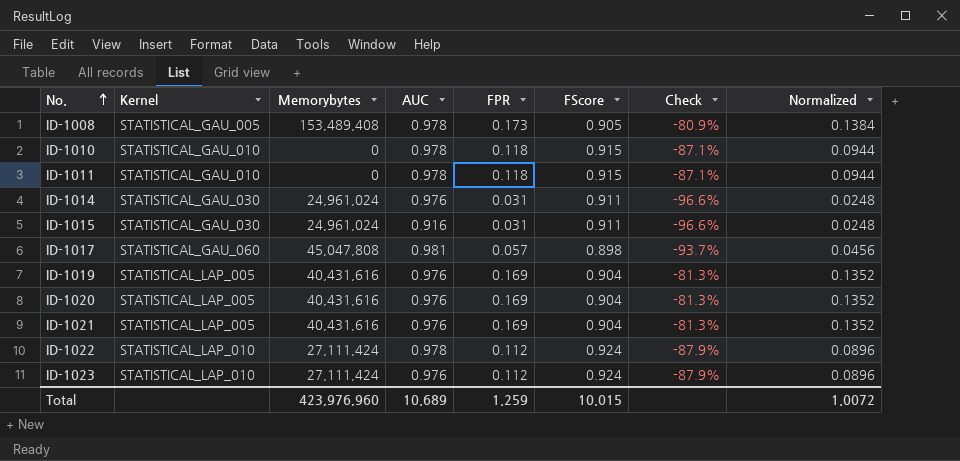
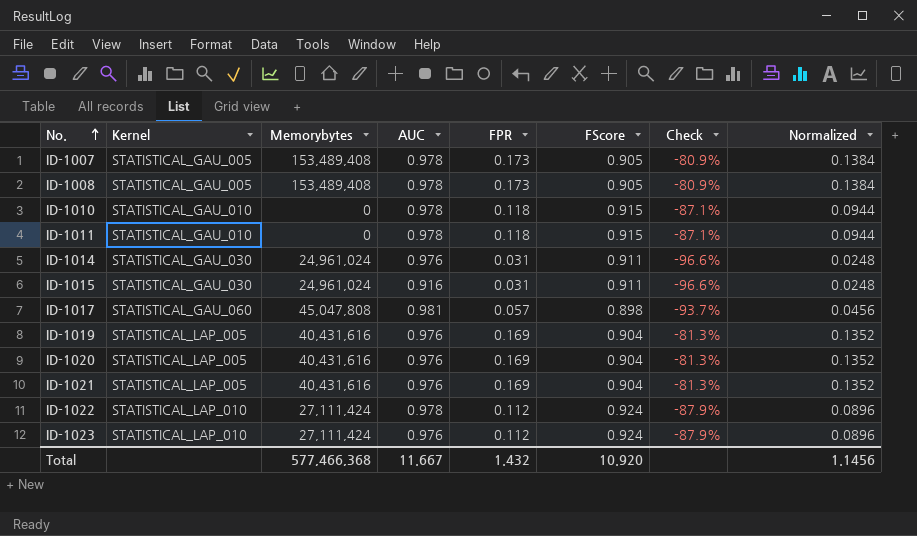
row ID-1007: none -> STATISTICAL_GAU_005 | 153,489,408 | 0.978 | 0.173 | 0.905 | -80.9% | 0.1384
Total | Memorybytes: 423,976,960 -> 577,466,368
Total | AUC: 10.689 -> 11.667
Total | FPR: 1.259 -> 1.432
Total | FScore: 10.015 -> 10.920
Total | Normalized: 1.0072 -> 1.1456

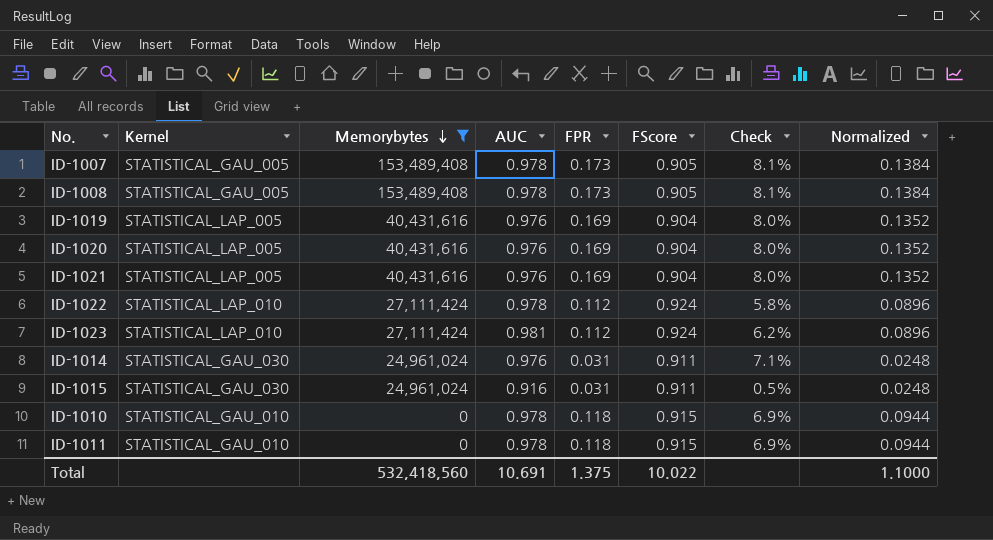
filter: none -> Memorybytes != 45,047,808
row order: No. ascending -> Memorybytes descending
column Check | formula: ([FPR] - [FScore]) / [FScore] -> ([AUC] - [FScore]) / [FScore]
ID-1023 | AUC: 0.976 -> 0.981
Total | Memorybytes: 577,466,368 -> 532,418,560
Total | AUC: 11.667 -> 10.691
Total | FPR: 1.432 -> 1.375
Total | FScore: 10.920 -> 10.022
Total | Normalized: 1.1456 -> 1.1000

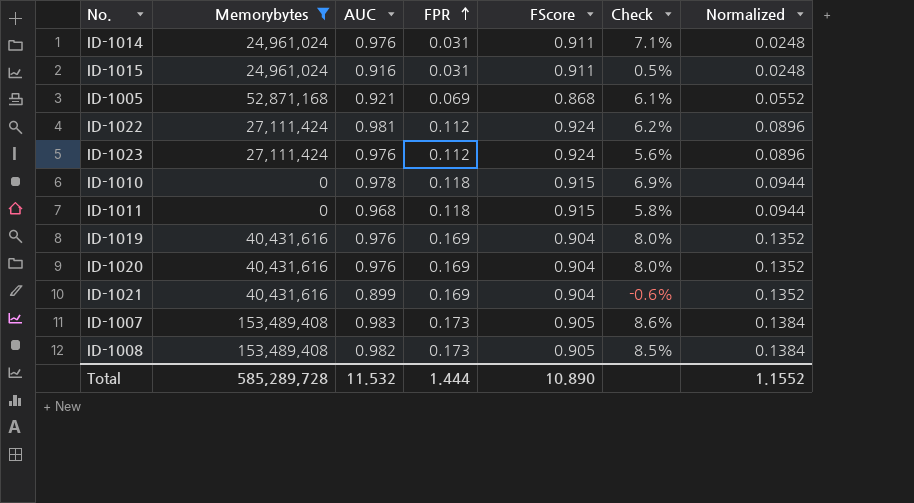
row order: Memorybytes descending -> FPR ascending
column Kernel | position: 2 -> none
row ID-1005: none -> 52,871,168 | 0.921 | 0.069 | 0.868 | 6.1% | 0.0552
ID-1022 | AUC: 0.978 -> 0.981
ID-1022 | Check: 5.8% -> 6.2%
ID-1023 | AUC: 0.981 -> 0.976
ID-1023 | Check: 6.2% -> 5.6%
ID-1011 | AUC: 0.978 -> 0.968
ID-1011 | Check: 6.9% -> 5.8%
ID-1021 | AUC: 0.976 -> 0.899
ID-1021 | Check: 8.0% -> -0.6%
ID-1007 | AUC: 0.978 -> 0.983
ID-1007 | Check: 8.1% -> 8.6%
ID-1008 | AUC: 0.978 -> 0.982
ID-1008 | Check: 8.1% -> 8.5%
Total | Memorybytes: 532,418,560 -> 585,289,728
Total | AUC: 10.691 -> 11.532
Total | FPR: 1.375 -> 1.444
Total | FScore: 10.022 -> 10.890
Total | Normalized: 1.1000 -> 1.1552

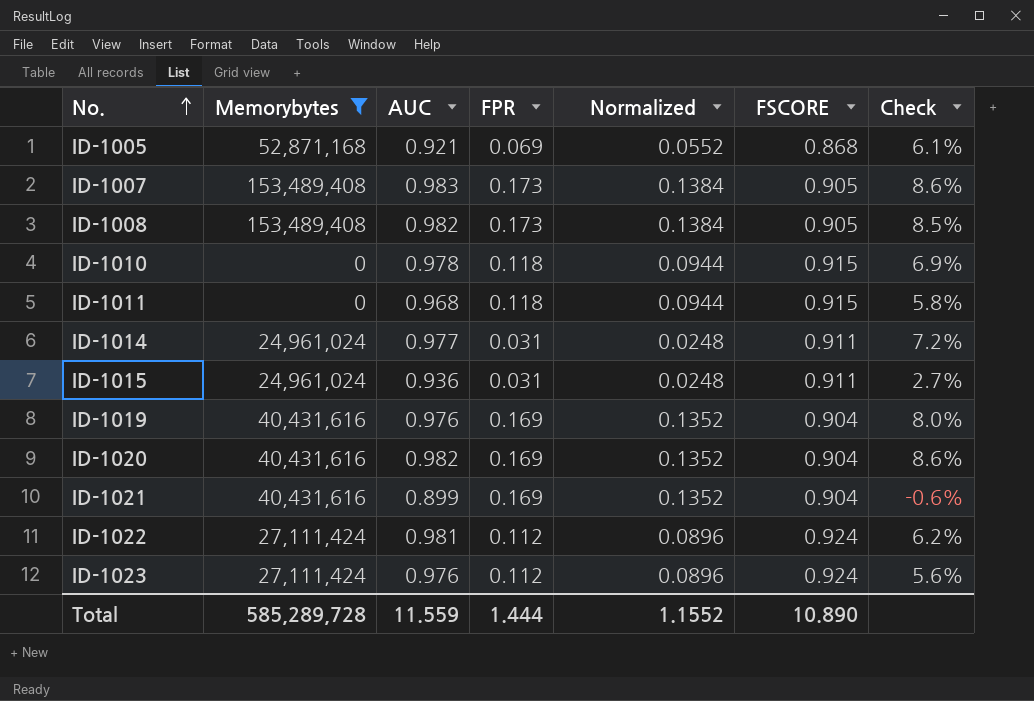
row order: FPR ascending -> No. ascending
column Normalized | position: 7 -> 5
column name: FScore -> FSCORE
ID-1014 | AUC: 0.976 -> 0.977
ID-1014 | Check: 7.1% -> 7.2%
ID-1015 | AUC: 0.916 -> 0.936
ID-1015 | Check: 0.5% -> 2.7%
ID-1020 | AUC: 0.976 -> 0.982
ID-1020 | Check: 8.0% -> 8.6%
Total | AUC: 11.532 -> 11.559

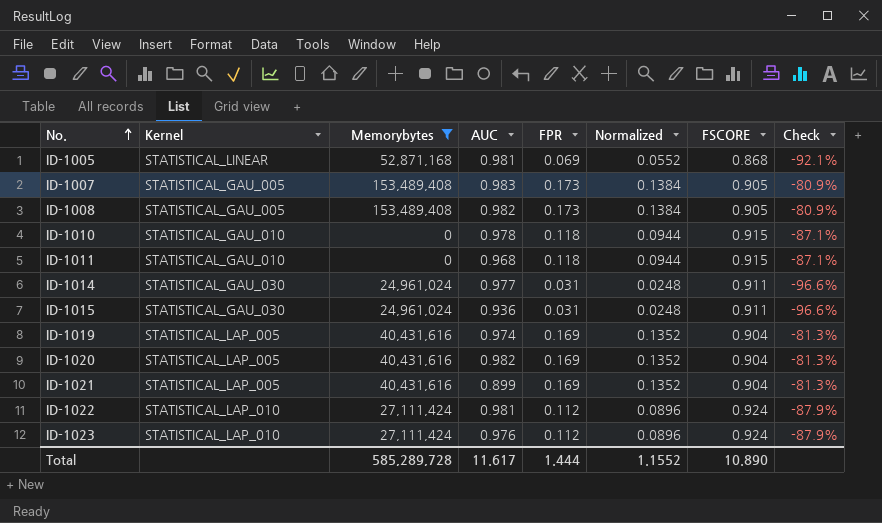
column Kernel | position: none -> 2
column Check | formula: ([AUC] - [FSCORE]) / [FSCORE] -> ([FPR] - [FSCORE]) / [FSCORE]
ID-1005 | AUC: 0.921 -> 0.981
ID-1019 | AUC: 0.976 -> 0.974
Total | AUC: 11.559 -> 11.617

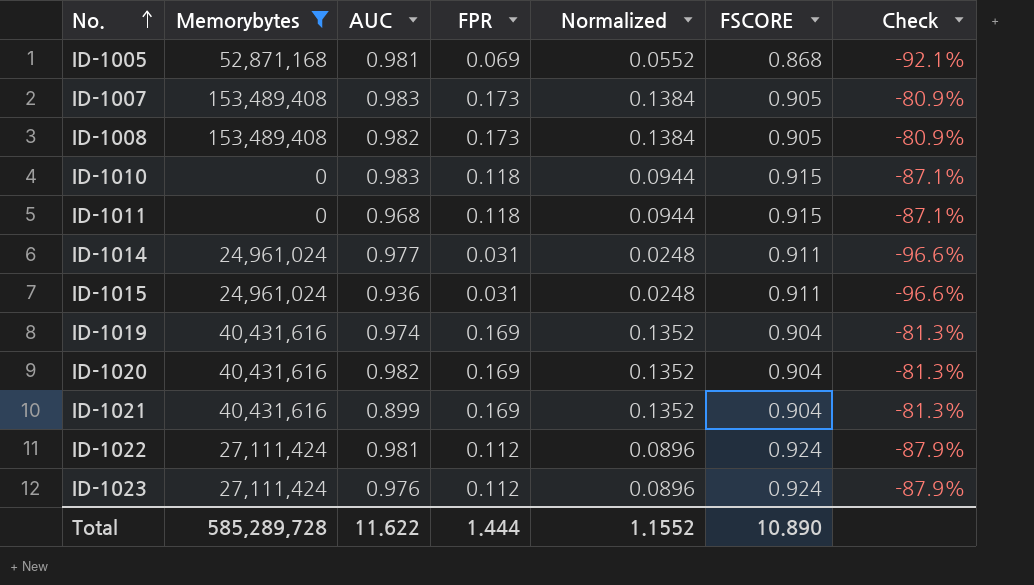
column Kernel | position: 2 -> none
ID-1010 | AUC: 0.978 -> 0.983
Total | AUC: 11.617 -> 11.622

